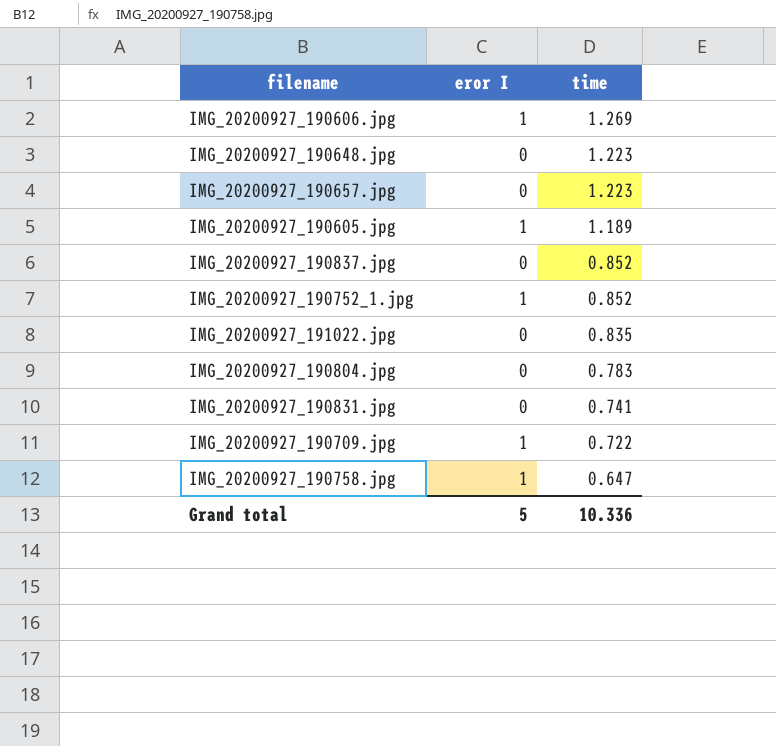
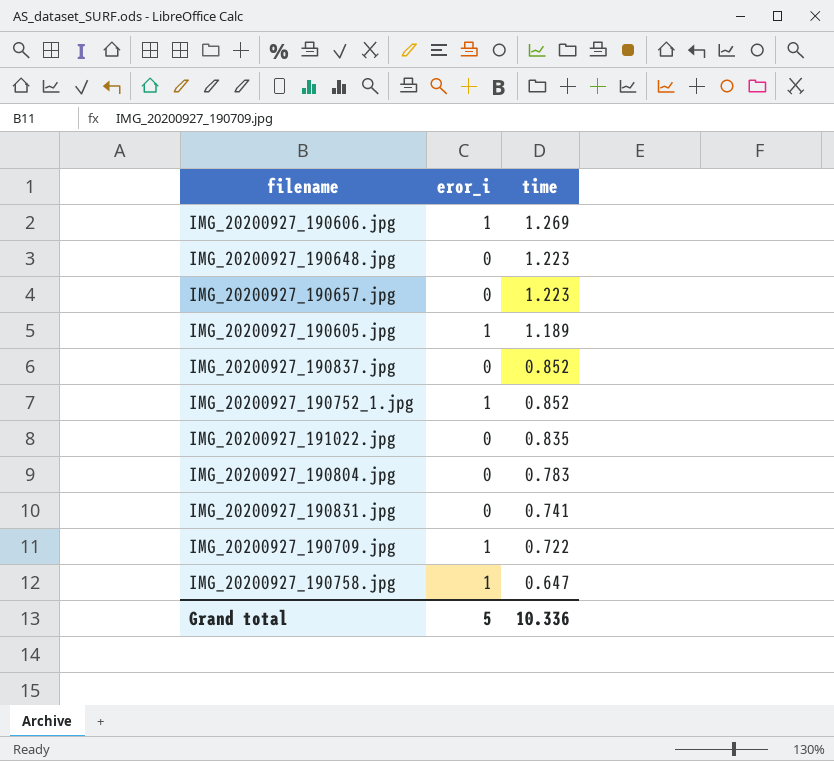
column name: eror I -> eror_i

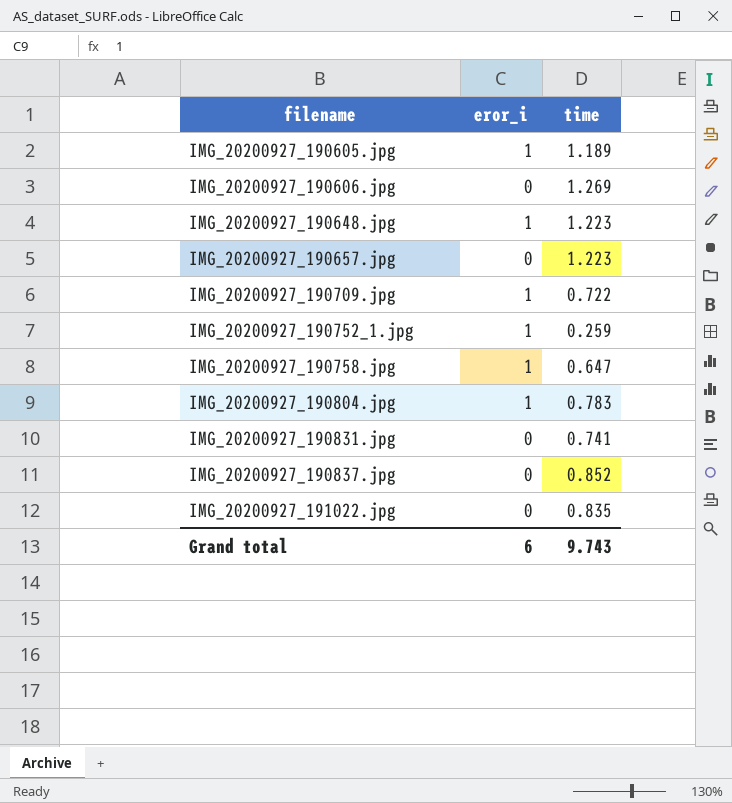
row order: time descending -> filename ascending
IMG_20200927_190606.jpg | eror_i: 1 -> 0
IMG_20200927_190648.jpg | eror_i: 0 -> 1
IMG_20200927_190752_1.jpg | time: 0.852 -> 0.259
IMG_20200927_190804.jpg | eror_i: 0 -> 1
Grand total | eror_i: 5 -> 6
Grand total | time: 10.336 -> 9.743

